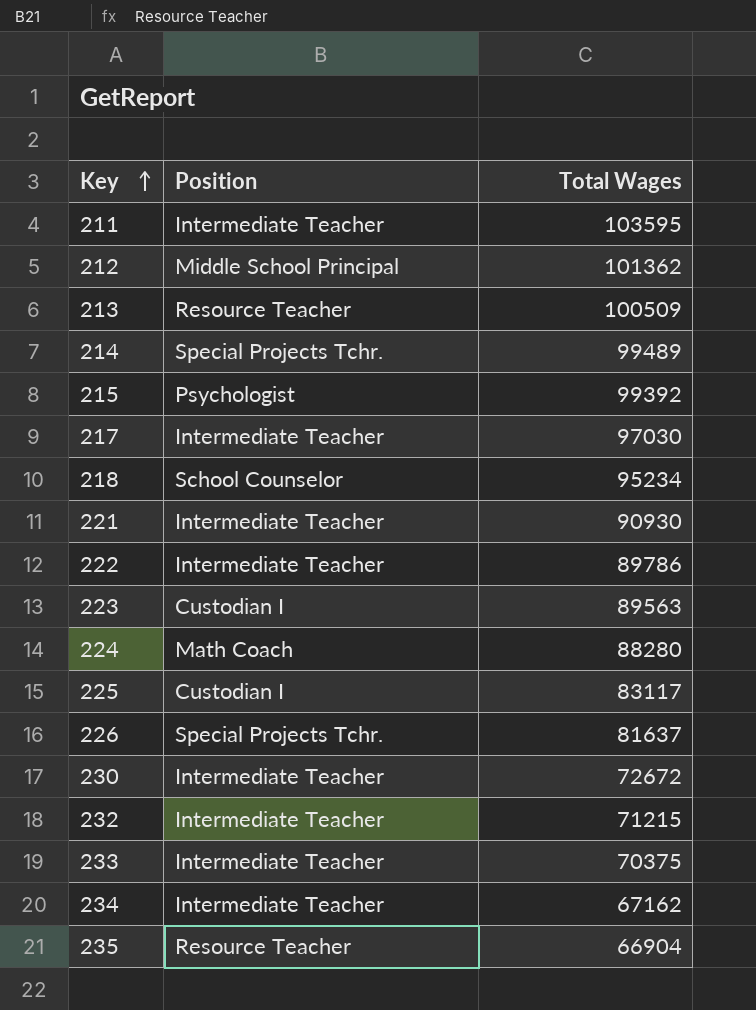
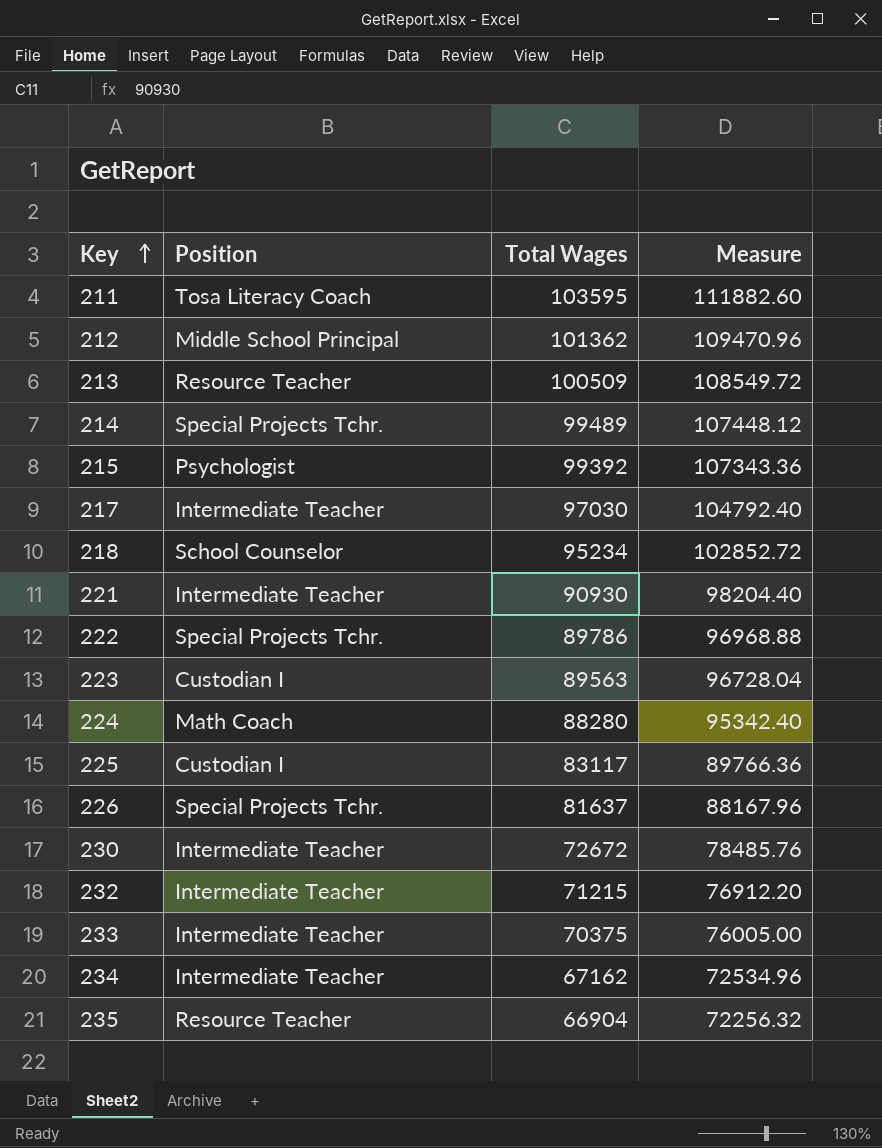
column Measure | formula: none -> [Total Wages] * 1.08
211 | Position: Intermediate Teacher -> Tosa Literacy Coach
222 | Position: Intermediate Teacher -> Special Projects Tchr.

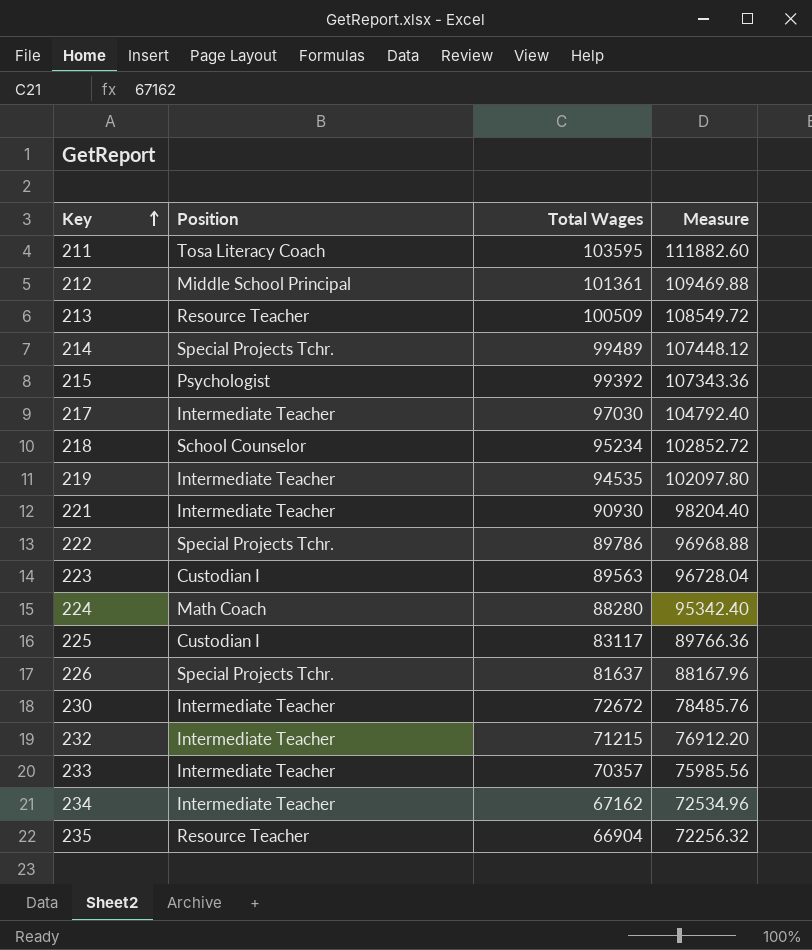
212 | Total Wages: 101362 -> 101361
212 | Measure: 109470.96 -> 109469.88
row 219: none -> Intermediate Teacher | 94535 | 102097.80
233 | Total Wages: 70375 -> 70357
233 | Measure: 76005.00 -> 75985.56

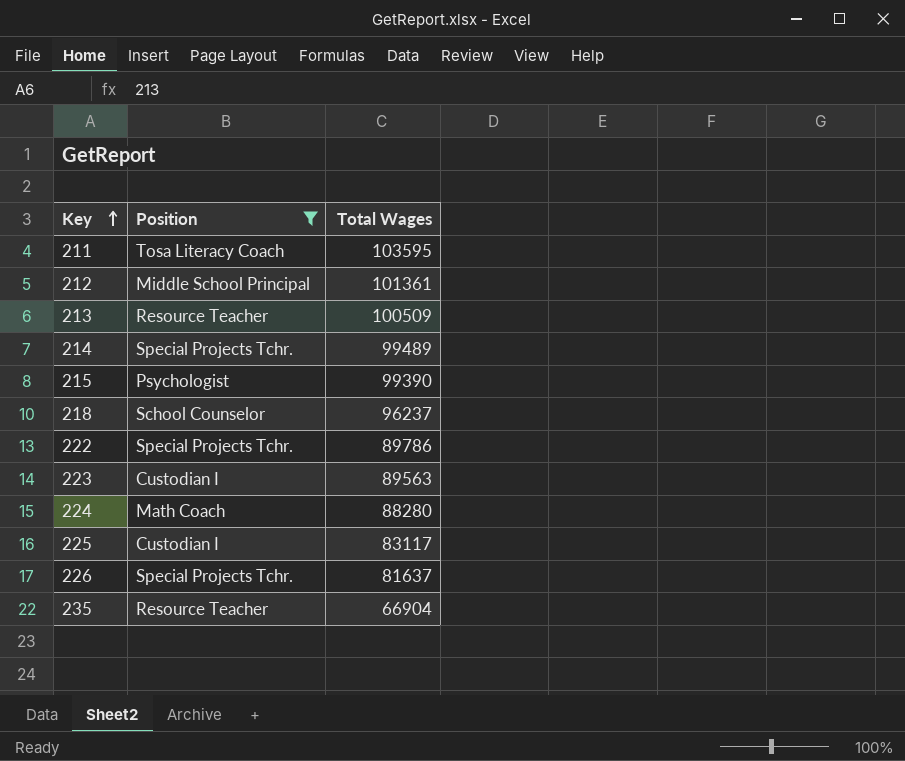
filter: none -> Position != Intermediate Teacher
column Measure | formula: [Total Wages] * 1.08 -> none
215 | Total Wages: 99392 -> 99390
218 | Total Wages: 95234 -> 96237

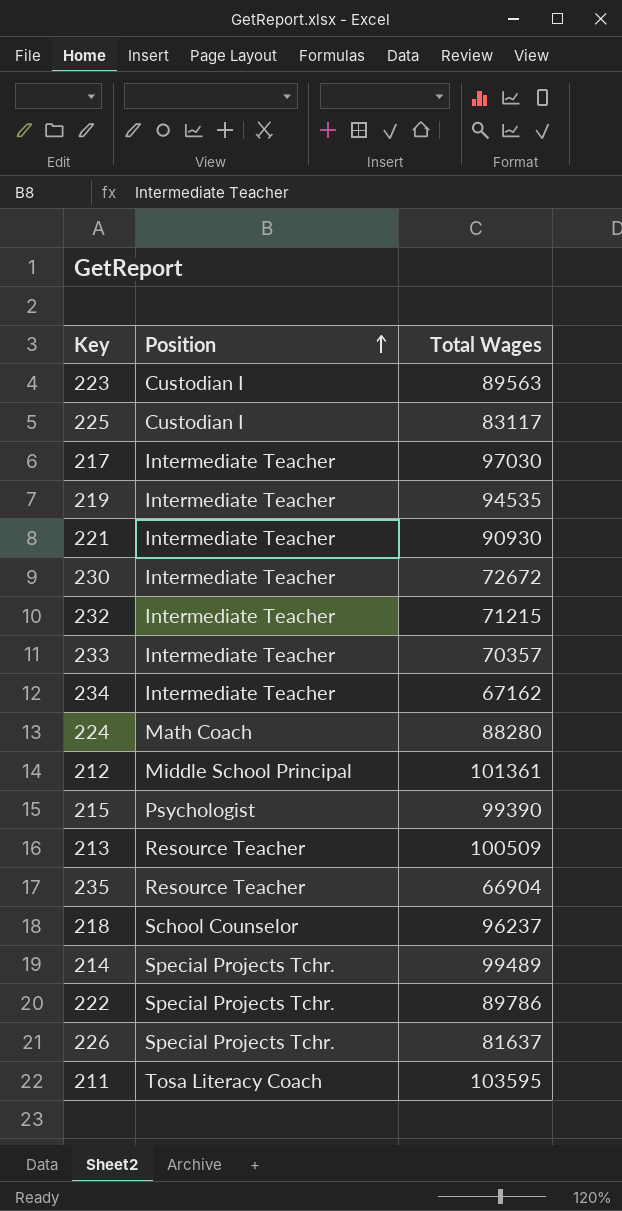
filter: Position != Intermediate Teacher -> none
row order: Key ascending -> Position ascending

